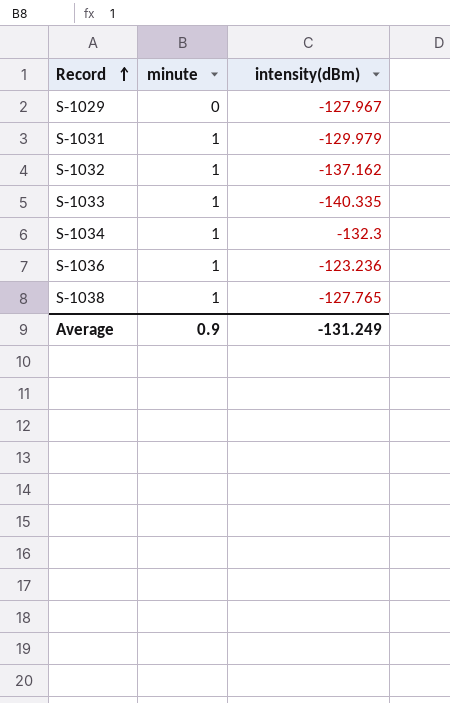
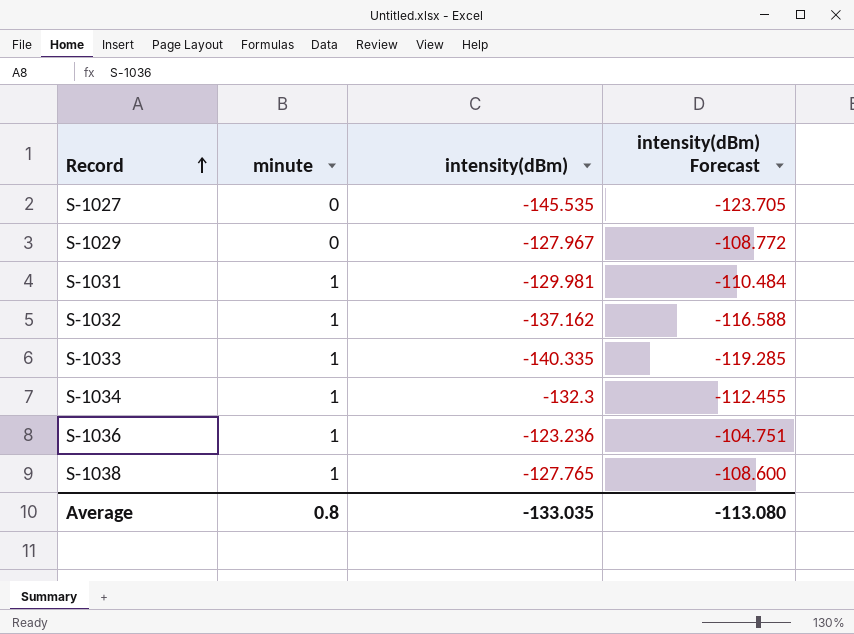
column intensity(dBm) Forecast | formula: none -> [intensity(dBm)] * 0.85
row S-1027: none -> 0 | -145.535 | -123.705
S-1031 | intensity(dBm): -129.979 -> -129.981
Average | minute: 0.9 -> 0.8
Average | intensity(dBm): -131.249 -> -133.035

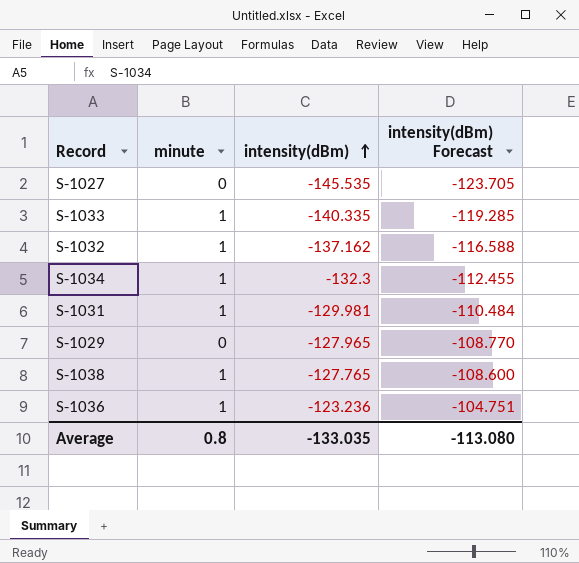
row order: Record ascending -> intensity(dBm) ascending
S-1029 | intensity(dBm): -127.967 -> -127.965
S-1029 | intensity(dBm) Forecast: -108.772 -> -108.770

